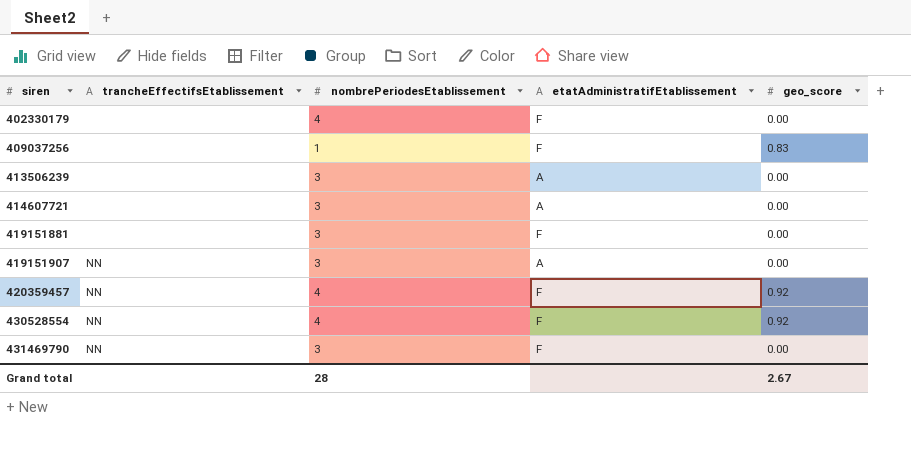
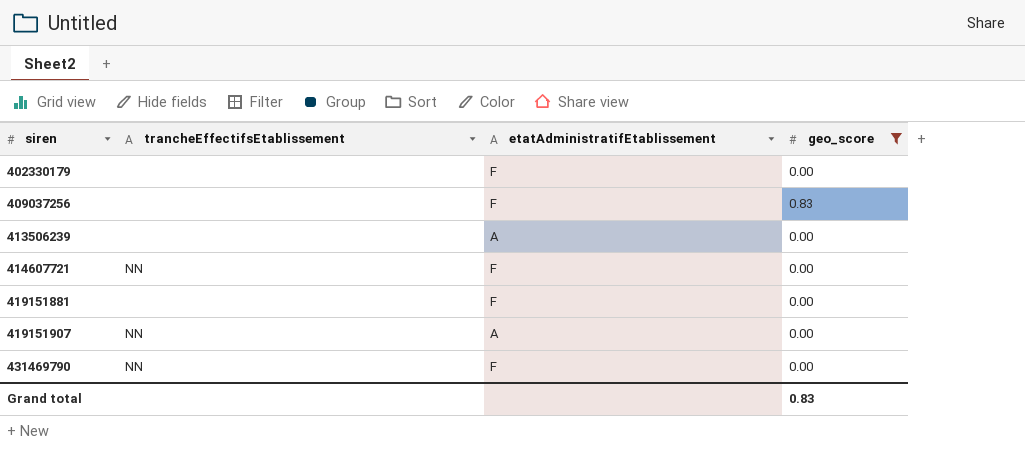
filter: none -> geo_score != 0.92
column nombrePeriodesEtablissement | position: 3 -> none
414607721 | trancheEffectifsEtablissement: none -> NN
414607721 | etatAdministratifEtablissement: A -> F
Grand total | geo_score: 2.67 -> 0.83

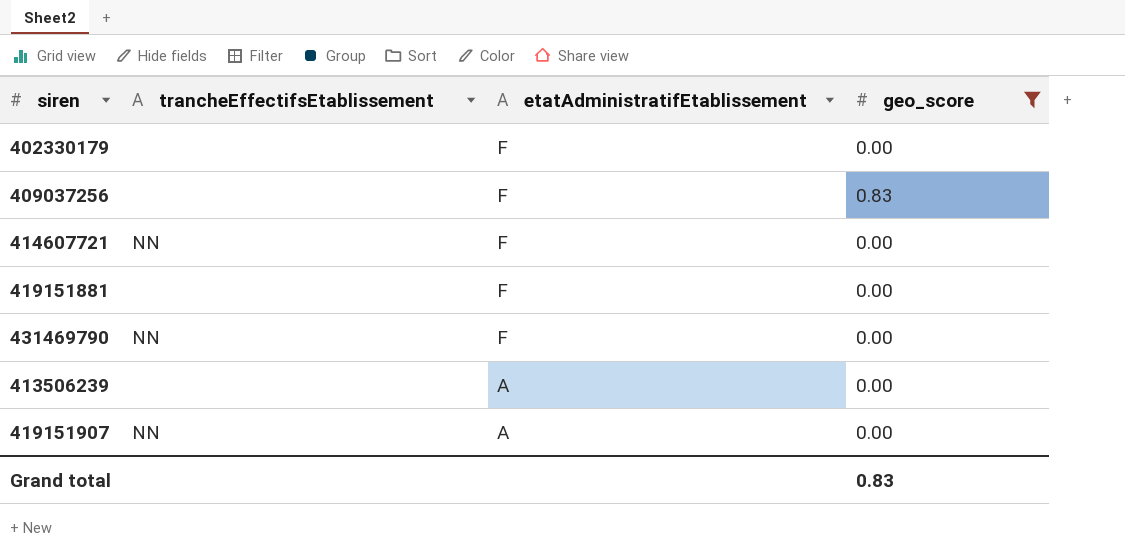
row order: siren ascending -> etatAdministratifEtablissement descending

